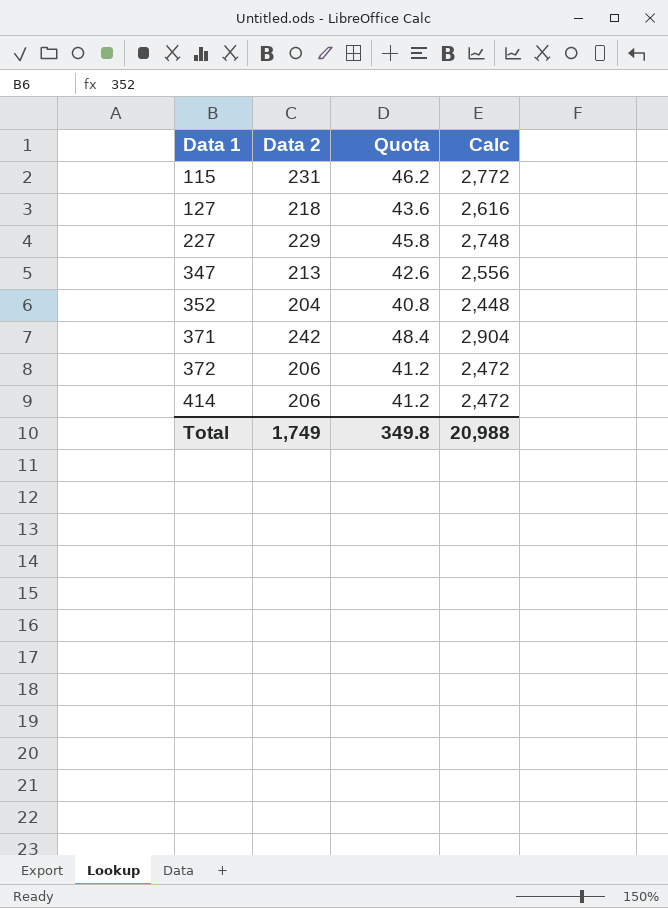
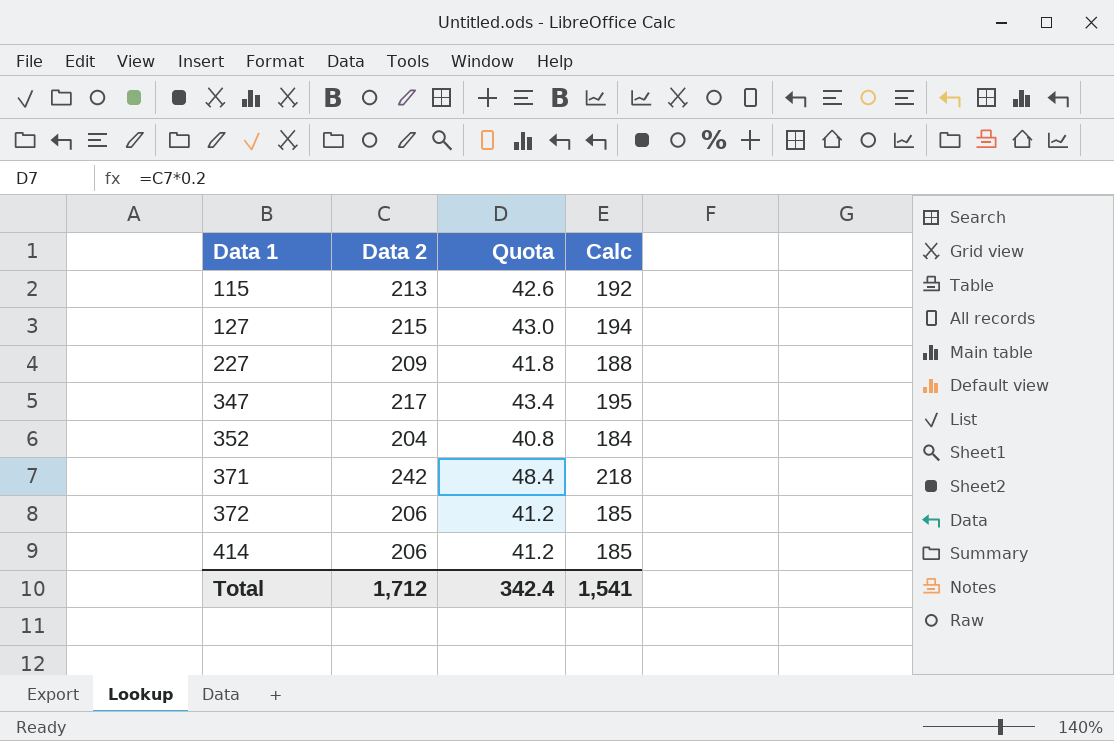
column Calc | formula: [Data 2] * 12 -> [Data 2] * 0.9
115 | Data 2: 231 -> 213
115 | Quota: 46.2 -> 42.6
127 | Data 2: 218 -> 215
127 | Quota: 43.6 -> 43.0
227 | Data 2: 229 -> 209
227 | Quota: 45.8 -> 41.8
347 | Data 2: 213 -> 217
347 | Quota: 42.6 -> 43.4
Total | Data 2: 1,749 -> 1,712
Total | Quota: 349.8 -> 342.4
Total | Calc: 20,988 -> 1,541

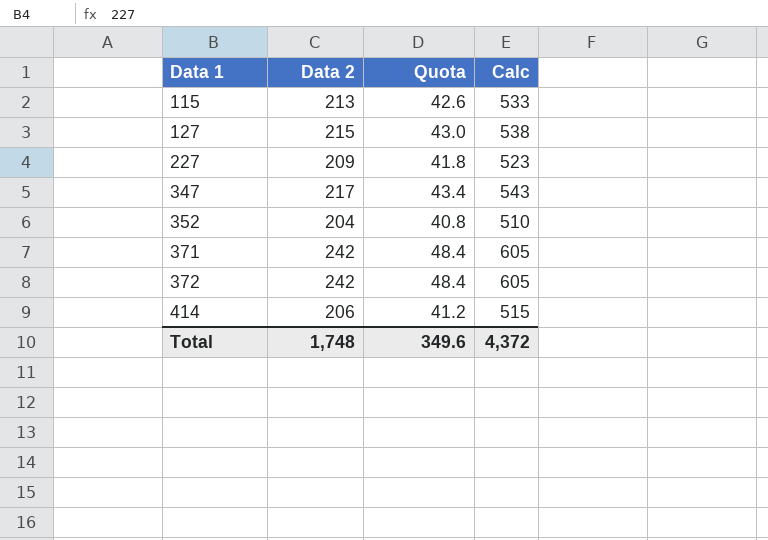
column Calc | formula: [Data 2] * 0.9 -> [Data 2] * 2.5
372 | Data 2: 206 -> 242
372 | Quota: 41.2 -> 48.4
Total | Data 2: 1,712 -> 1,748
Total | Quota: 342.4 -> 349.6
Total | Calc: 1,541 -> 4,372

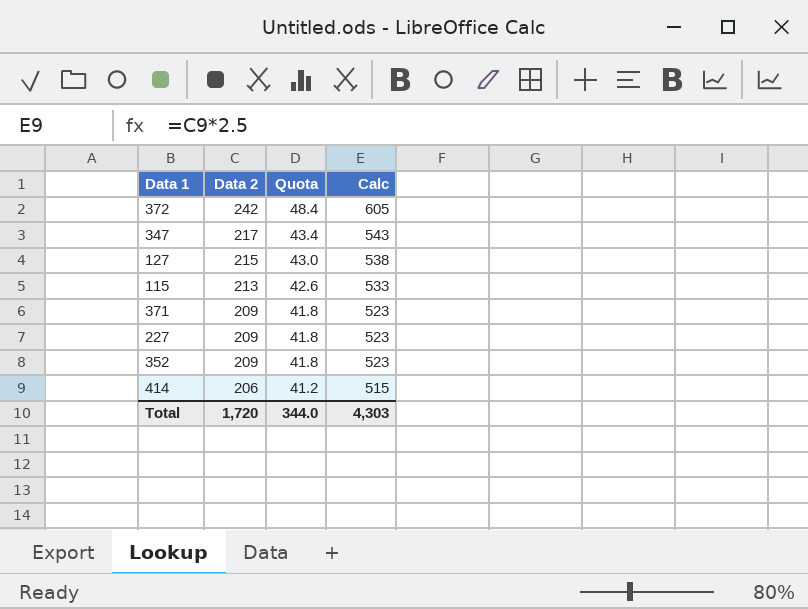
row order: Data 1 ascending -> Data 2 descending
371 | Data 2: 242 -> 209
371 | Quota: 48.4 -> 41.8
371 | Calc: 605 -> 523
352 | Data 2: 204 -> 209
352 | Quota: 40.8 -> 41.8
352 | Calc: 510 -> 523
Total | Data 2: 1,748 -> 1,720
Total | Quota: 349.6 -> 344.0
Total | Calc: 4,372 -> 4,303

